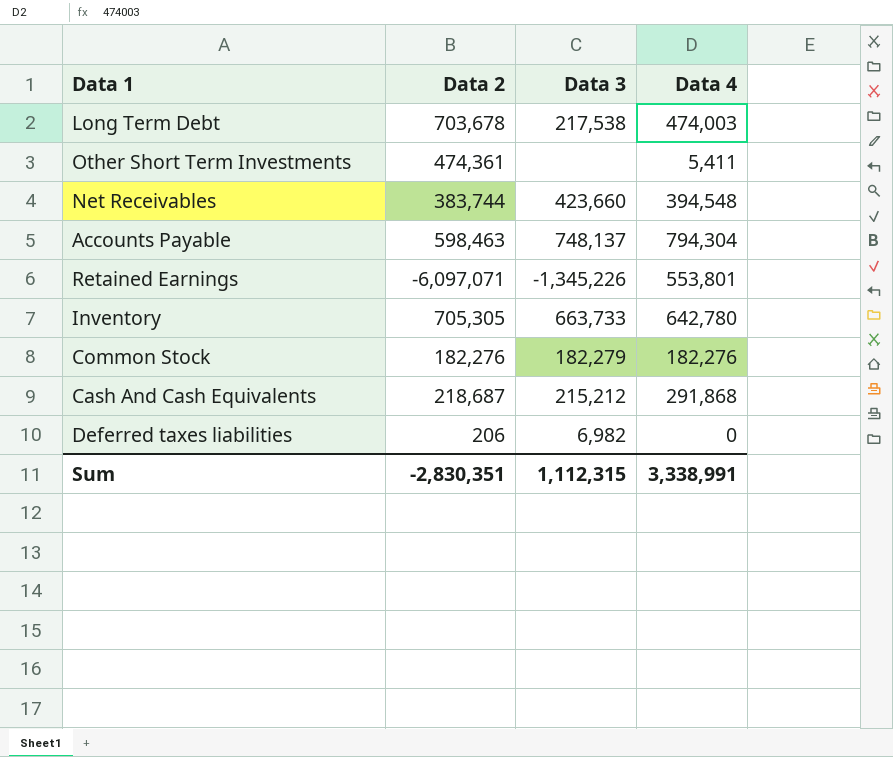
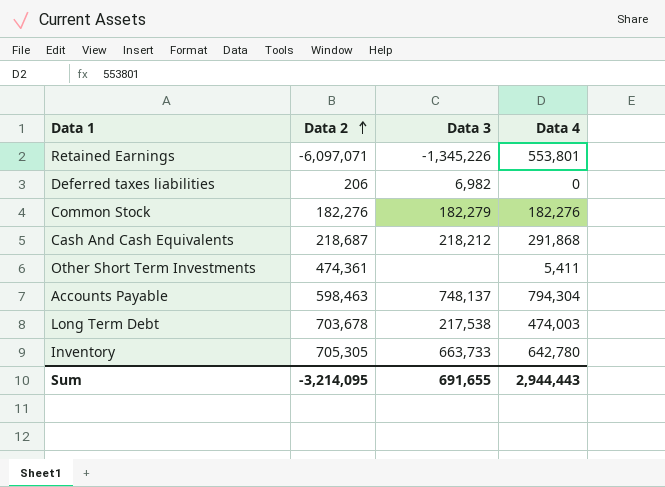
row order: none -> Data 2 ascending
row Net Receivables: 383,744 | 423,660 | 394,548 -> none
Cash And Cash Equivalents | Data 3: 215,212 -> 218,212
Sum | Data 2: -2,830,351 -> -3,214,095
Sum | Data 3: 1,112,315 -> 691,655
Sum | Data 4: 3,338,991 -> 2,944,443

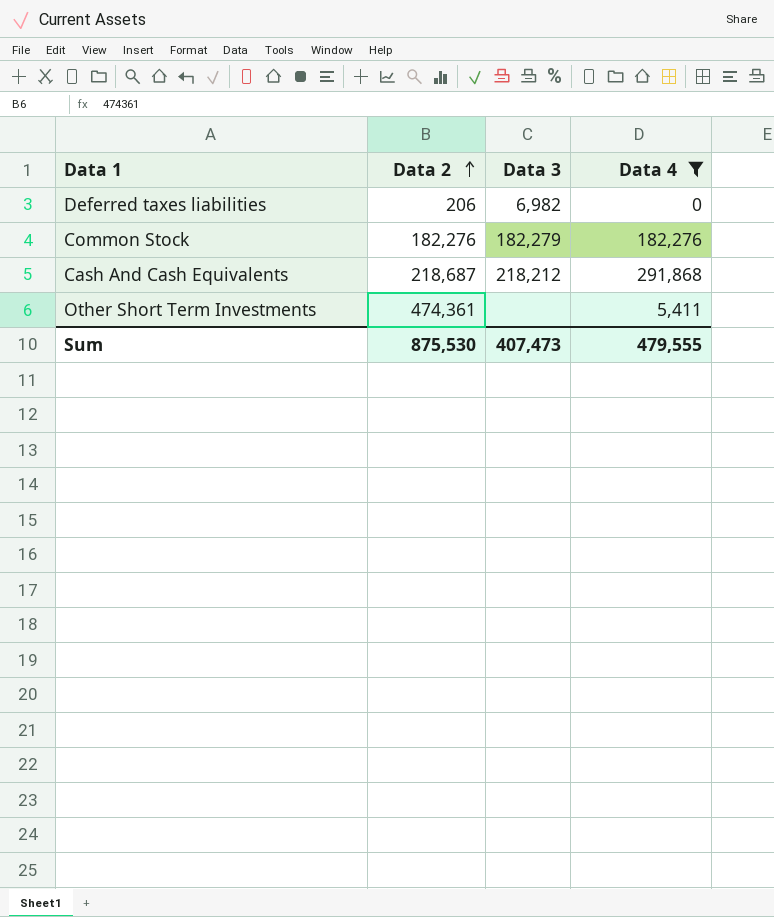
filter: none -> Data 4 <= 291,868
Sum | Data 2: -3,214,095 -> 875,530
Sum | Data 3: 691,655 -> 407,473
Sum | Data 4: 2,944,443 -> 479,555

